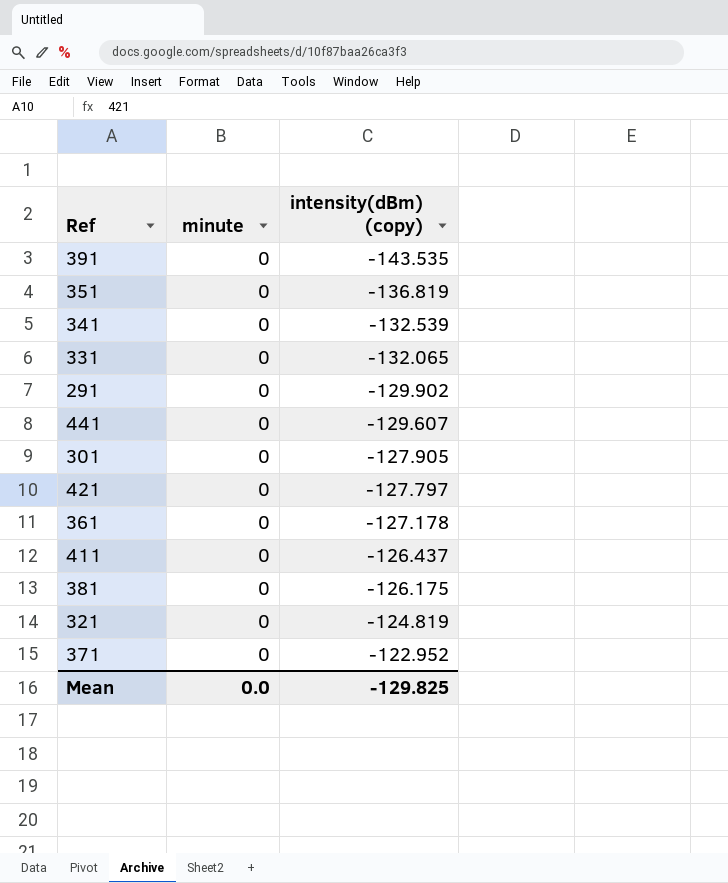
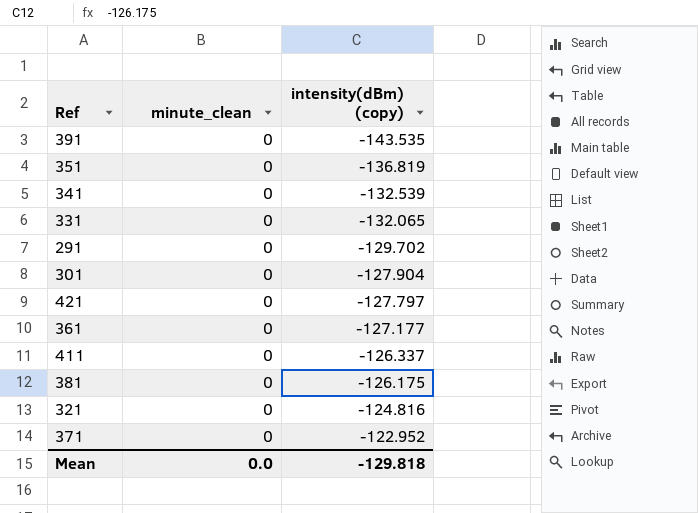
column name: minute -> minute_clean
row 441: 0 | -129.607 -> none
291 | intensity(dBm) (copy): -129.902 -> -129.702
301 | intensity(dBm) (copy): -127.905 -> -127.904
361 | intensity(dBm) (copy): -127.178 -> -127.177
411 | intensity(dBm) (copy): -126.437 -> -126.337
321 | intensity(dBm) (copy): -124.819 -> -124.816
Mean | intensity(dBm) (copy): -129.825 -> -129.818

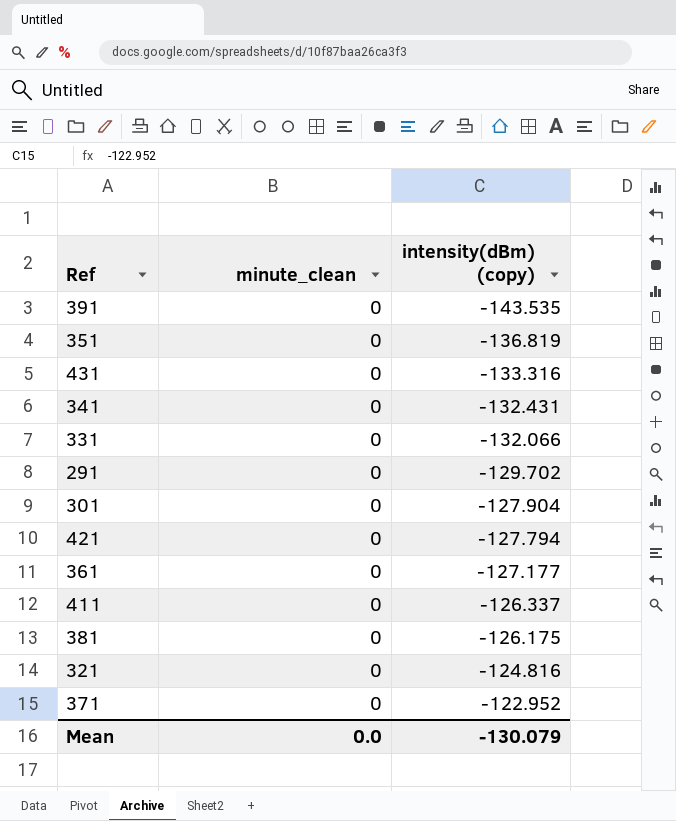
row 431: none -> 0 | -133.316
341 | intensity(dBm) (copy): -132.539 -> -132.431
331 | intensity(dBm) (copy): -132.065 -> -132.066
421 | intensity(dBm) (copy): -127.797 -> -127.794
Mean | intensity(dBm) (copy): -129.818 -> -130.079

